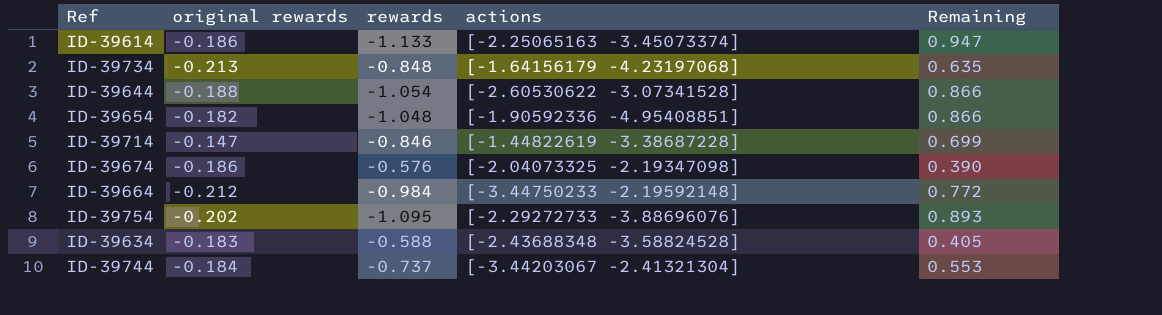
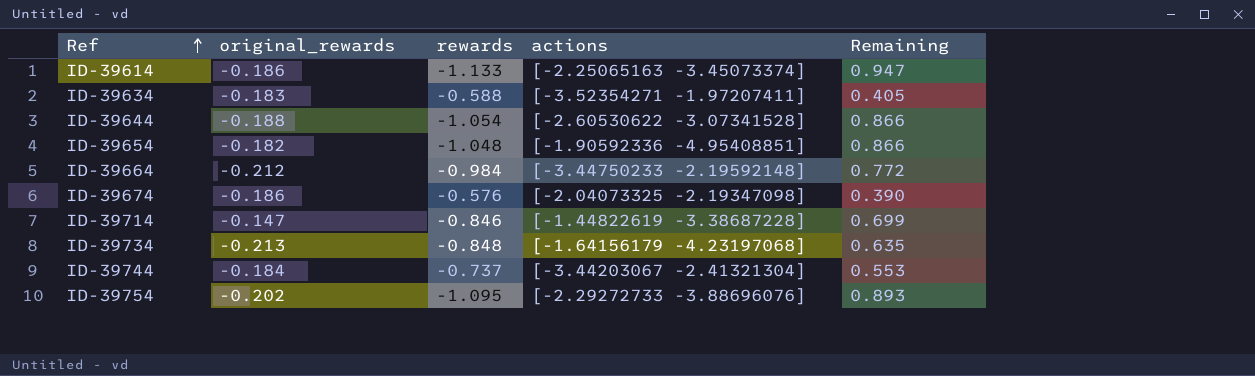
row order: none -> Ref ascending
column name: original rewards -> original_rewards
ID-39634 | actions: [-2.43688348 -3.58824528] -> [-3.52354271 -1.97207411]

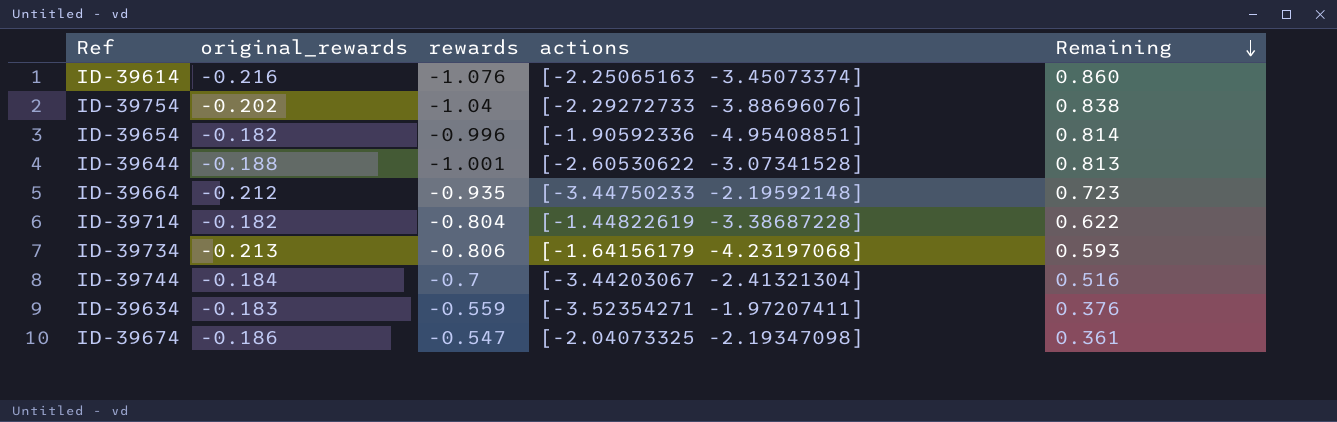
row order: Ref ascending -> Remaining descending
ID-39614 | original_rewards: -0.186 -> -0.216
ID-39614 | rewards: -1.133 -> -1.076
ID-39614 | Remaining: 0.947 -> 0.860
ID-39754 | rewards: -1.095 -> -1.04
ID-39754 | Remaining: 0.893 -> 0.838
ID-39654 | rewards: -1.048 -> -0.996
ID-39654 | Remaining: 0.866 -> 0.814
ID-39644 | rewards: -1.054 -> -1.001
ID-39644 | Remaining: 0.866 -> 0.813
ID-39664 | rewards: -0.984 -> -0.935
ID-39664 | Remaining: 0.772 -> 0.723
ID-39714 | original_rewards: -0.147 -> -0.182
ID-39714 | rewards: -0.846 -> -0.804
ID-39714 | Remaining: 0.699 -> 0.622
ID-39734 | rewards: -0.848 -> -0.806
ID-39734 | Remaining: 0.635 -> 0.593
ID-39744 | rewards: -0.737 -> -0.7
ID-39744 | Remaining: 0.553 -> 0.516
ID-39634 | rewards: -0.588 -> -0.559
ID-39634 | Remaining: 0.405 -> 0.376
ID-39674 | rewards: -0.576 -> -0.547
ID-39674 | Remaining: 0.390 -> 0.361

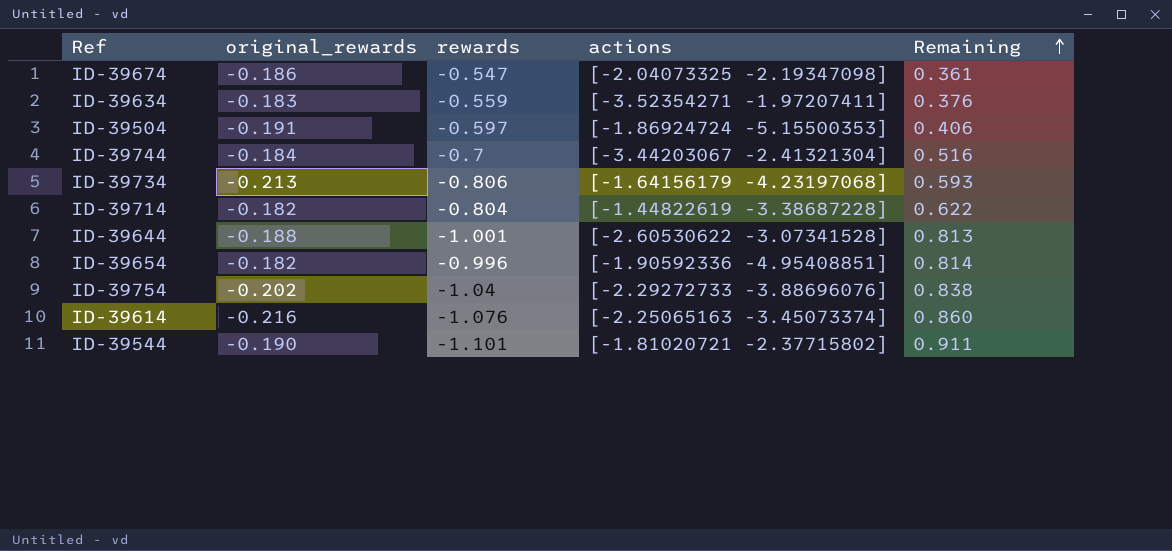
row order: Remaining descending -> Remaining ascending
row ID-39664: -0.212 | -0.935 | [-3.44750233 -2.19592148] | 0.723 -> none
row ID-39504: none -> -0.191 | -0.597 | [-1.86924724 -5.15500353] | 0.406
row ID-39544: none -> -0.190 | -1.101 | [-1.81020721 -2.37715802] | 0.911

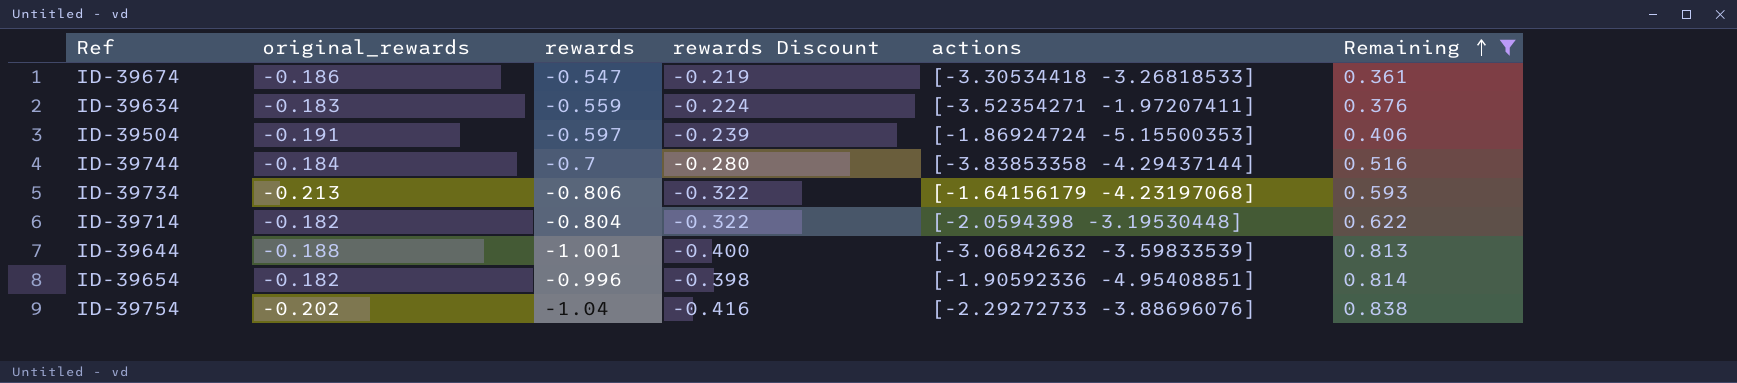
filter: none -> Remaining <= 0.838
column rewards Discount | formula: none -> [rewards] * 0.4
ID-39674 | actions: [-2.04073325 -2.19347098] -> [-3.30534418 -3.26818533]
ID-39744 | actions: [-3.44203067 -2.41321304] -> [-3.83853358 -4.29437144]
ID-39714 | actions: [-1.44822619 -3.38687228] -> [-2.0594398 -3.19530448]
ID-39644 | actions: [-2.60530622 -3.07341528] -> [-3.06842632 -3.59833539]

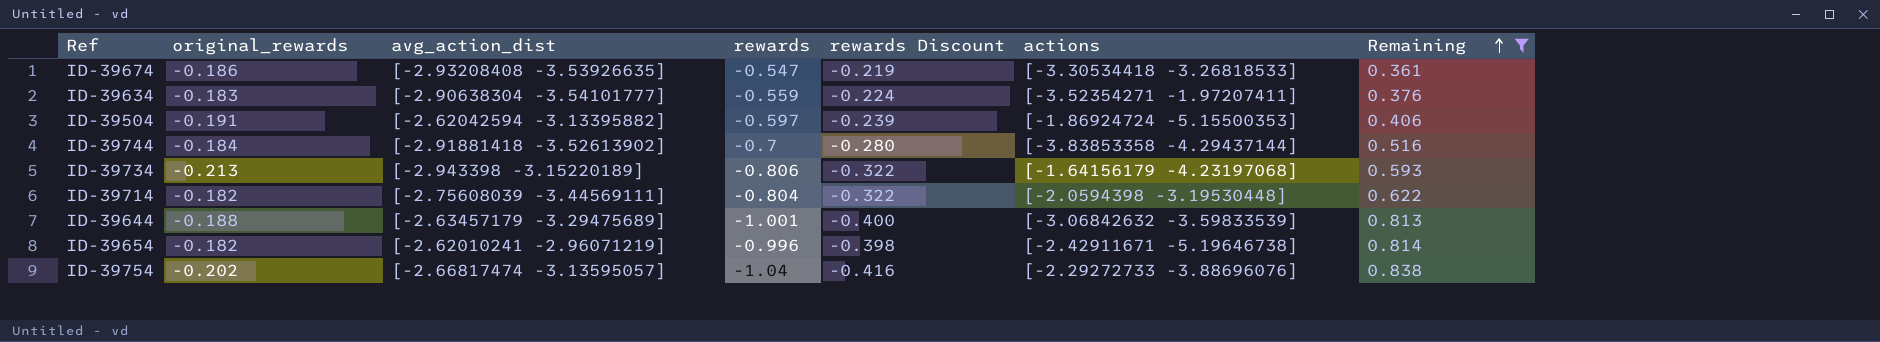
column avg_action_dist | position: none -> 3
ID-39654 | actions: [-1.90592336 -4.95408851] -> [-2.42911671 -5.19646738]

